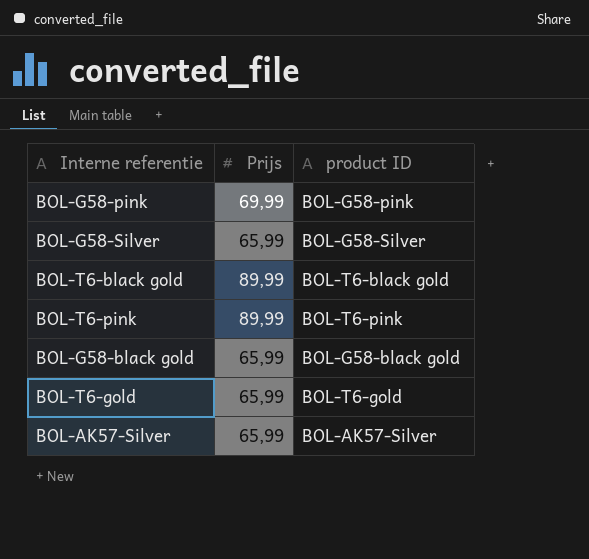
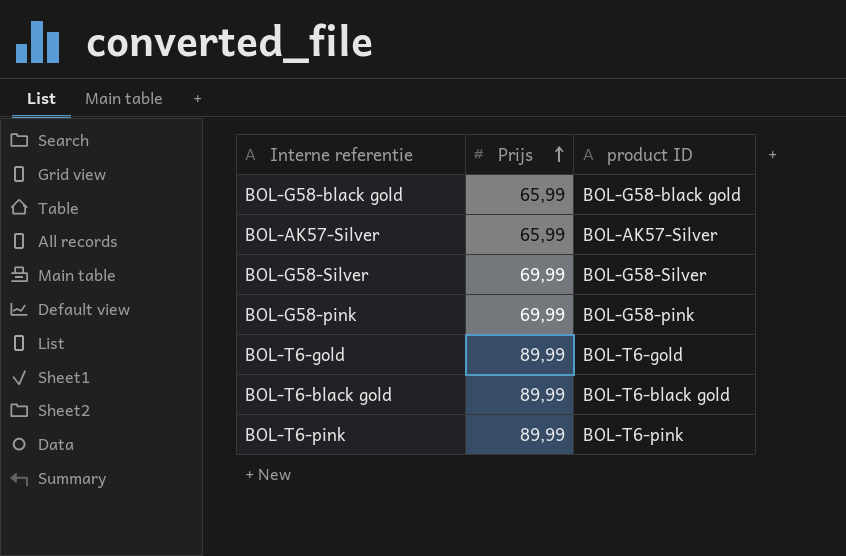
row order: none -> Prijs ascending
BOL-G58-Silver | Prijs: 65,99 -> 69,99
BOL-T6-gold | Prijs: 65,99 -> 89,99

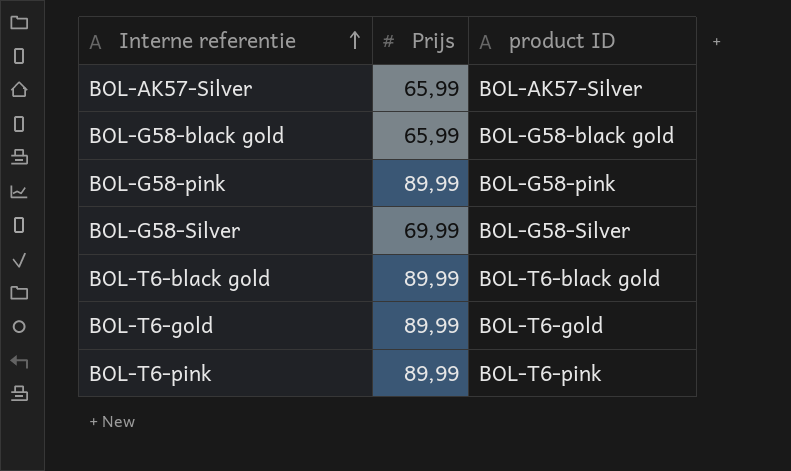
row order: Prijs ascending -> Interne referentie ascending
BOL-G58-pink | Prijs: 69,99 -> 89,99

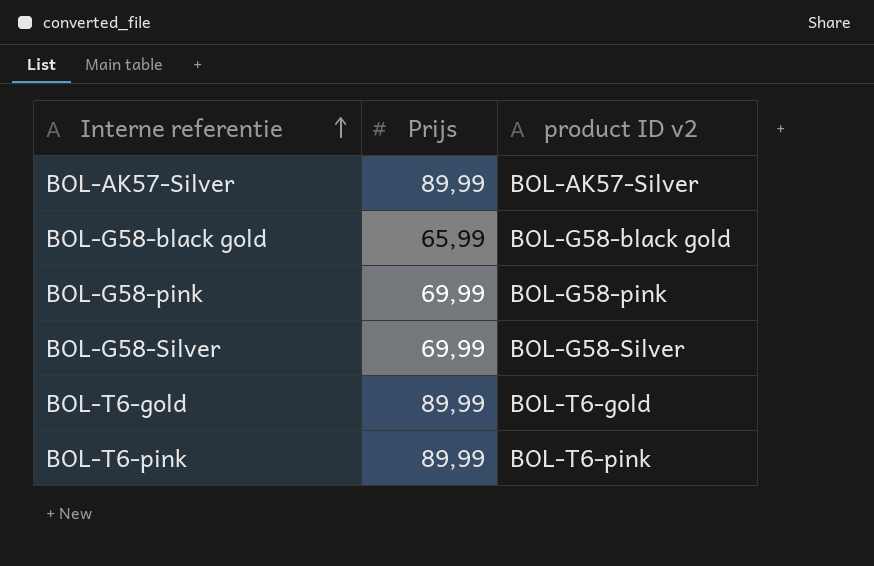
column name: product ID -> product ID v2
row BOL-T6-black gold: 89,99 | BOL-T6-black gold -> none
BOL-AK57-Silver | Prijs: 65,99 -> 89,99
BOL-G58-pink | Prijs: 89,99 -> 69,99

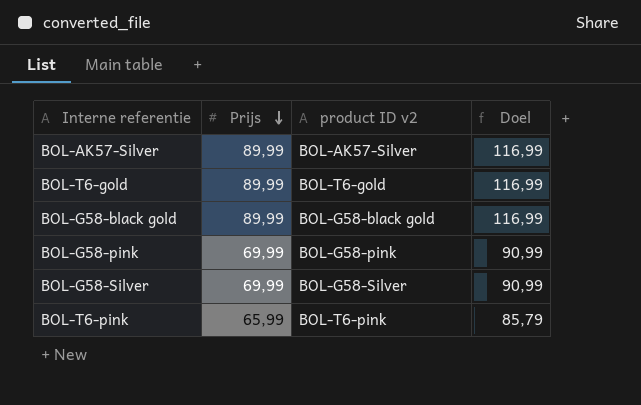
row order: Interne referentie ascending -> Prijs descending
column Doel | formula: none -> [Prijs] * 1,3
BOL-G58-black gold | Prijs: 65,99 -> 89,99
BOL-T6-pink | Prijs: 89,99 -> 65,99

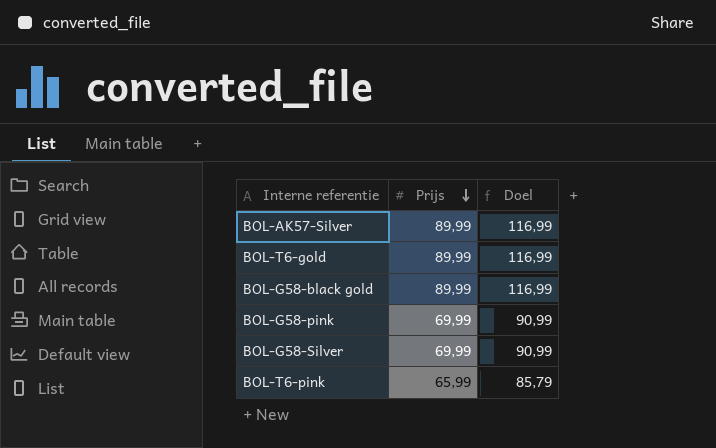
column product ID v2 | position: 3 -> none

